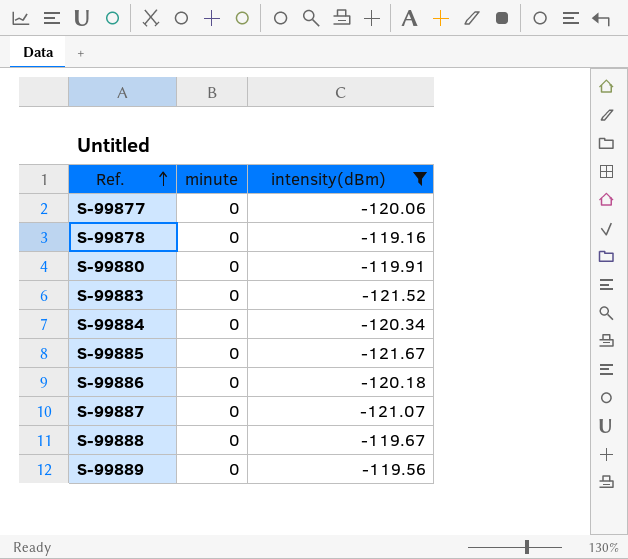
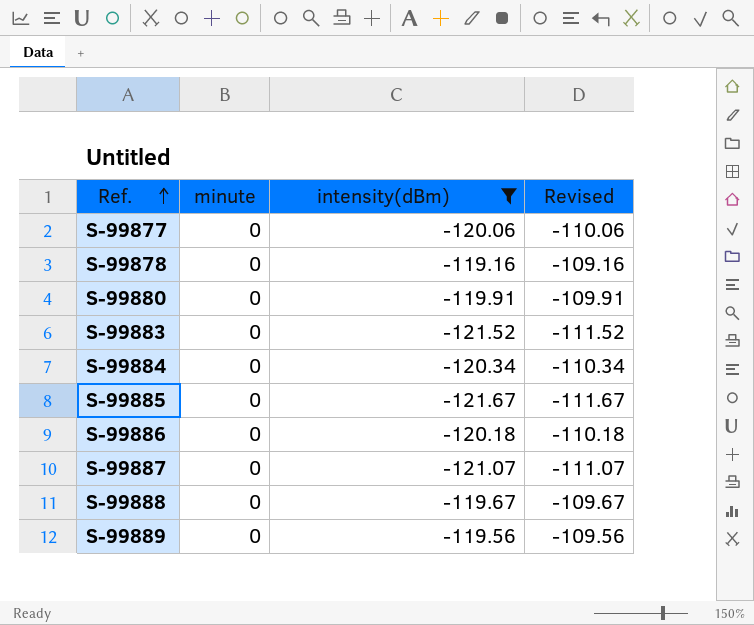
column Revised | formula: none -> [intensity(dBm)] + 10

